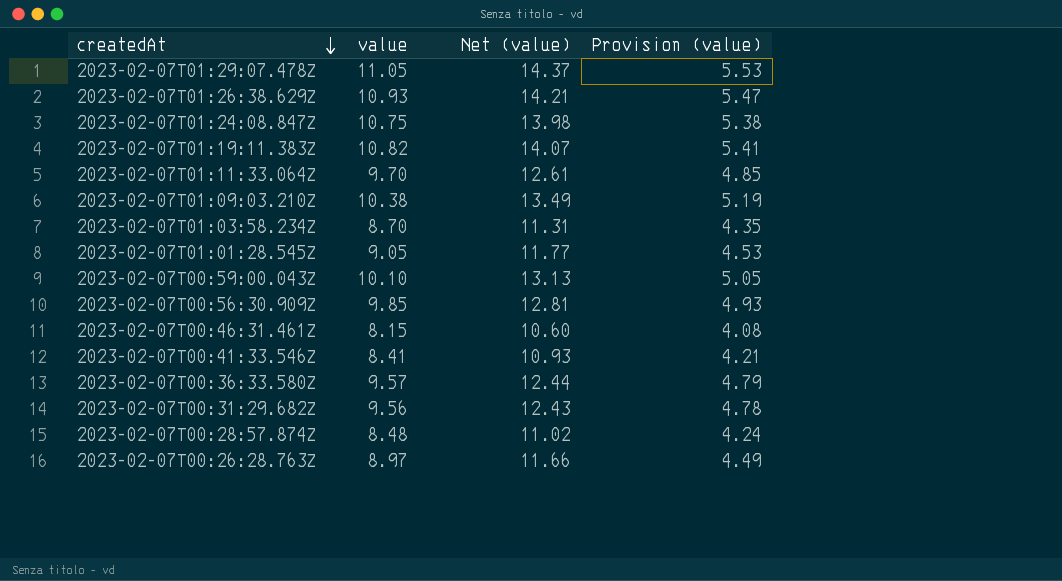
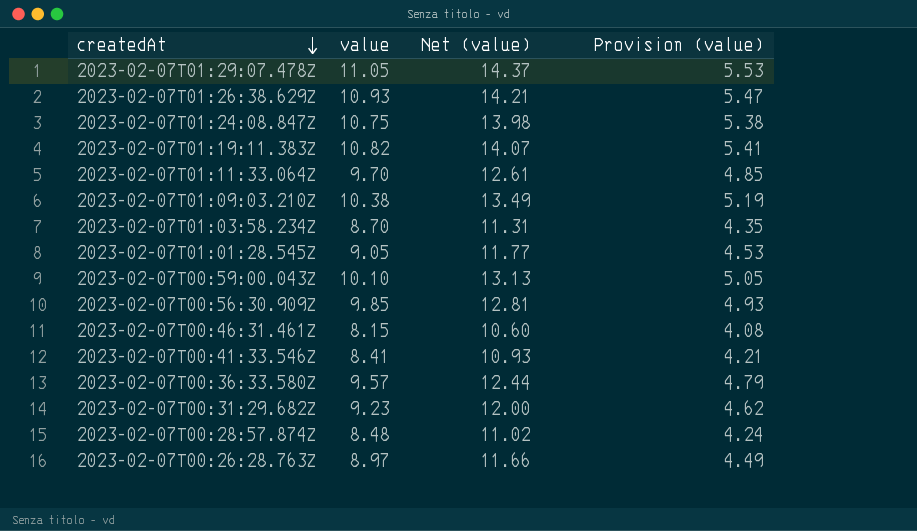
2023-02-07T00:31:29.682Z | value: 9.56 -> 9.23
2023-02-07T00:31:29.682Z | Net (value): 12.43 -> 12.00
2023-02-07T00:31:29.682Z | Provision (value): 4.78 -> 4.62

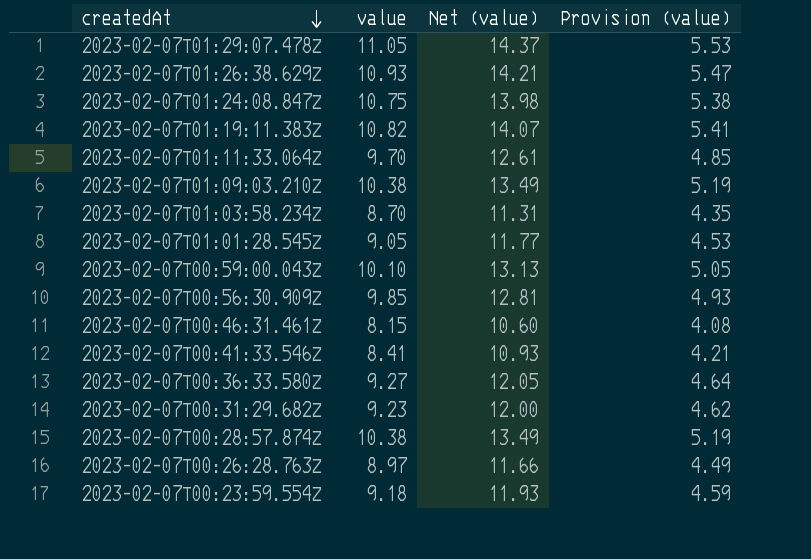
2023-02-07T00:36:33.580Z | value: 9.57 -> 9.27
2023-02-07T00:36:33.580Z | Net (value): 12.44 -> 12.05
2023-02-07T00:36:33.580Z | Provision (value): 4.79 -> 4.64
2023-02-07T00:28:57.874Z | value: 8.48 -> 10.38
2023-02-07T00:28:57.874Z | Net (value): 11.02 -> 13.49
2023-02-07T00:28:57.874Z | Provision (value): 4.24 -> 5.19
row 2023-02-07T00:23:59.554Z: none -> 9.18 | 11.93 | 4.59

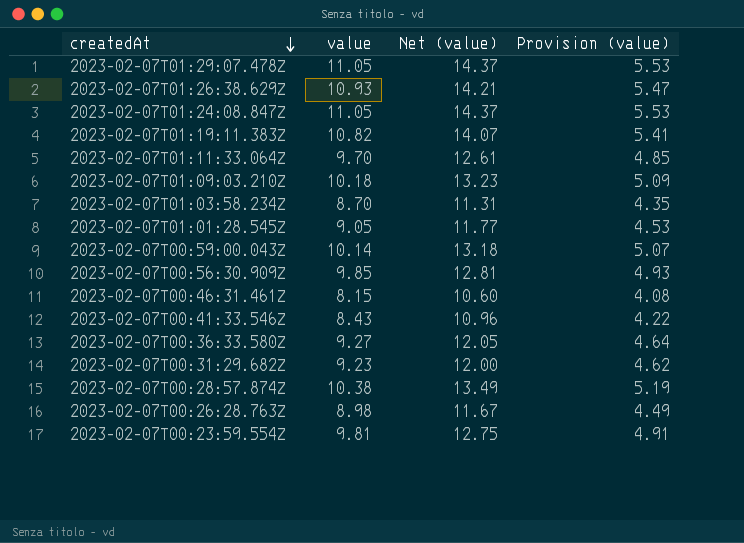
2023-02-07T01:24:08.847Z | value: 10.75 -> 11.05
2023-02-07T01:24:08.847Z | Net (value): 13.98 -> 14.37
2023-02-07T01:24:08.847Z | Provision (value): 5.38 -> 5.53
2023-02-07T01:09:03.210Z | value: 10.38 -> 10.18
2023-02-07T01:09:03.210Z | Net (value): 13.49 -> 13.23
2023-02-07T01:09:03.210Z | Provision (value): 5.19 -> 5.09
2023-02-07T00:59:00.043Z | value: 10.10 -> 10.14
2023-02-07T00:59:00.043Z | Net (value): 13.13 -> 13.18
2023-02-07T00:59:00.043Z | Provision (value): 5.05 -> 5.07
2023-02-07T00:41:33.546Z | value: 8.41 -> 8.43
2023-02-07T00:41:33.546Z | Net (value): 10.93 -> 10.96
2023-02-07T00:41:33.546Z | Provision (value): 4.21 -> 4.22
2023-02-07T00:26:28.763Z | value: 8.97 -> 8.98
2023-02-07T00:26:28.763Z | Net (value): 11.66 -> 11.67
2023-02-07T00:23:59.554Z | value: 9.18 -> 9.81
2023-02-07T00:23:59.554Z | Net (value): 11.93 -> 12.75
2023-02-07T00:23:59.554Z | Provision (value): 4.59 -> 4.91

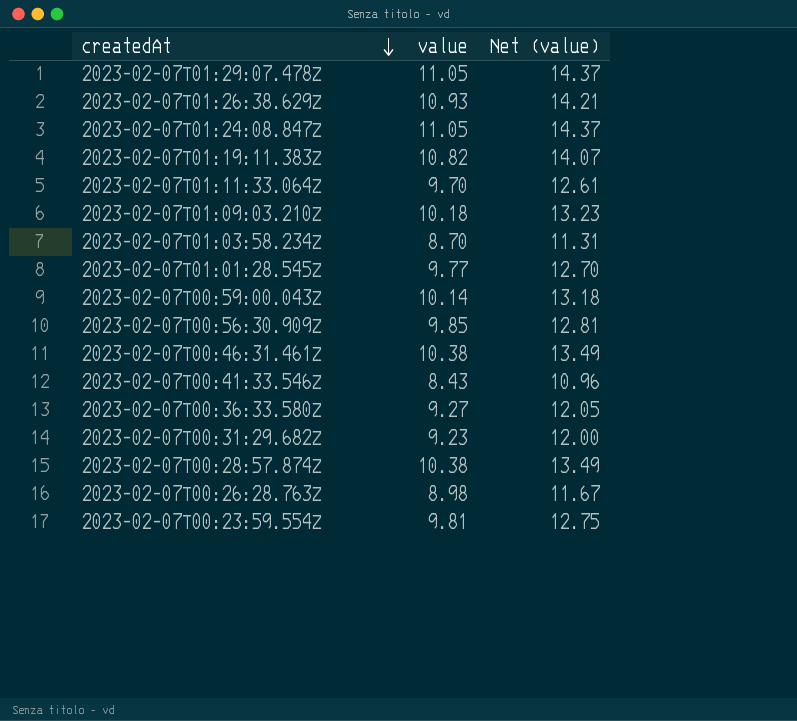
column Provision (value) | formula: [value] * 0.5 -> none
2023-02-07T01:01:28.545Z | value: 9.05 -> 9.77
2023-02-07T01:01:28.545Z | Net (value): 11.77 -> 12.70
2023-02-07T00:46:31.461Z | value: 8.15 -> 10.38
2023-02-07T00:46:31.461Z | Net (value): 10.60 -> 13.49

